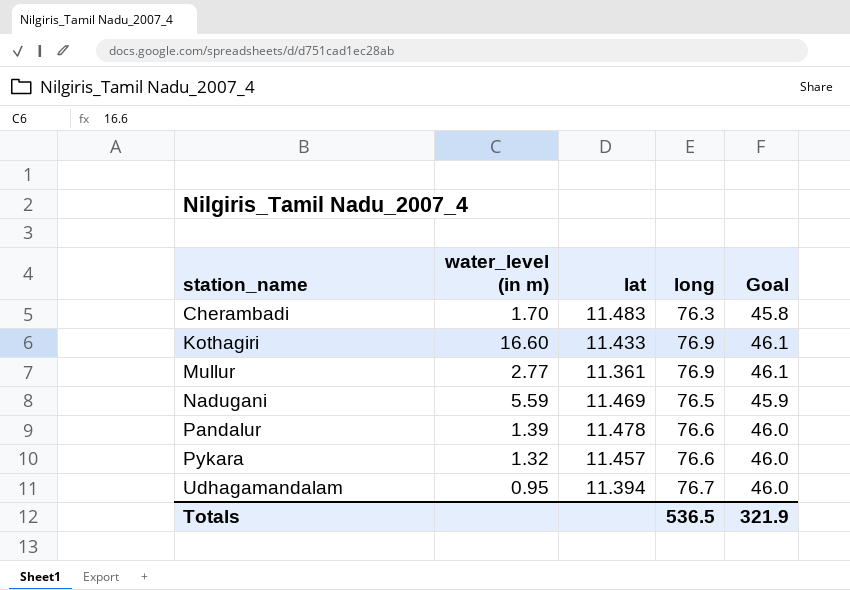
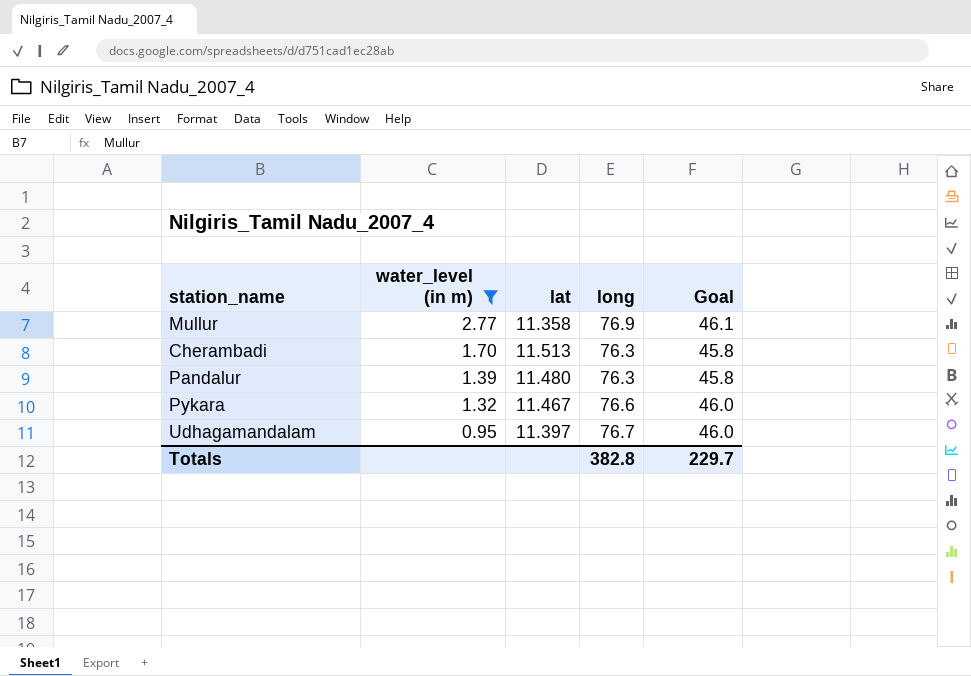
filter: none -> water_level (in m) <= 2.77
row order: station_name ascending -> water_level (in m) descending
Mullur | lat: 11.361 -> 11.358
Cherambadi | lat: 11.483 -> 11.513
Pandalur | lat: 11.478 -> 11.480
Pandalur | long: 76.6 -> 76.3
Pandalur | Goal: 46.0 -> 45.8
Pykara | lat: 11.457 -> 11.467
Udhagamandalam | lat: 11.394 -> 11.397
Totals | long: 536.5 -> 382.8
Totals | Goal: 321.9 -> 229.7

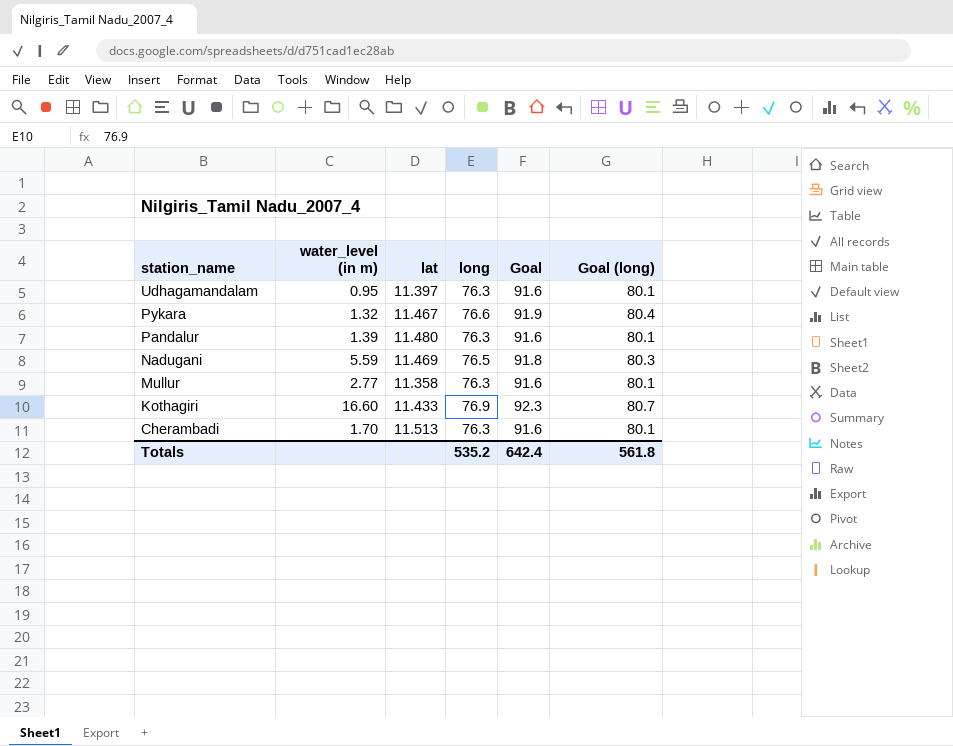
filter: water_level (in m) <= 2.77 -> none
row order: water_level (in m) descending -> station_name descending
column Goal | formula: [long] * 0.6 -> [long] * 1.2
column Goal (long) | formula: none -> [long] * 1.05
Udhagamandalam | long: 76.7 -> 76.3
Mullur | long: 76.9 -> 76.3
Totals | long: 382.8 -> 535.2
Totals | Goal: 229.7 -> 642.4

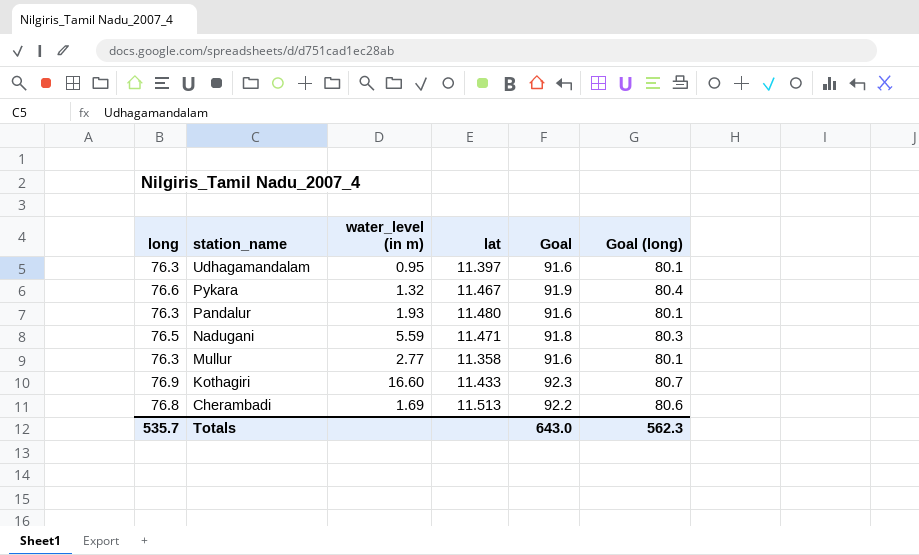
column long | position: 4 -> 1
Pandalur | water_level (in m): 1.39 -> 1.93
Nadugani | lat: 11.469 -> 11.471
Cherambadi | long: 76.3 -> 76.8
Cherambadi | water_level (in m): 1.70 -> 1.69
Cherambadi | Goal: 91.6 -> 92.2
Cherambadi | Goal (long): 80.1 -> 80.6
Totals | long: 535.2 -> 535.7
Totals | Goal: 642.4 -> 643.0
Totals | Goal (long): 561.8 -> 562.3

